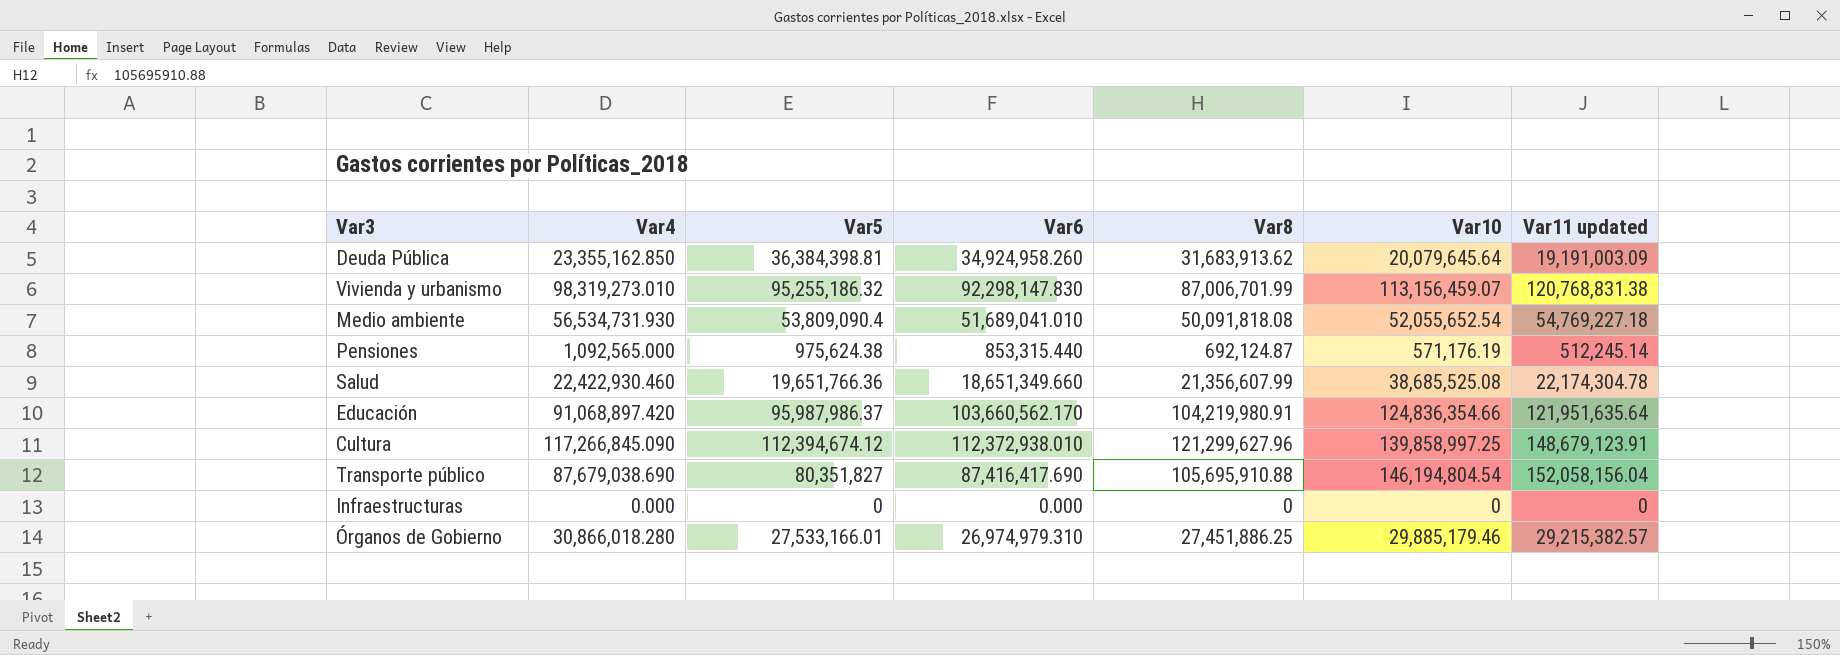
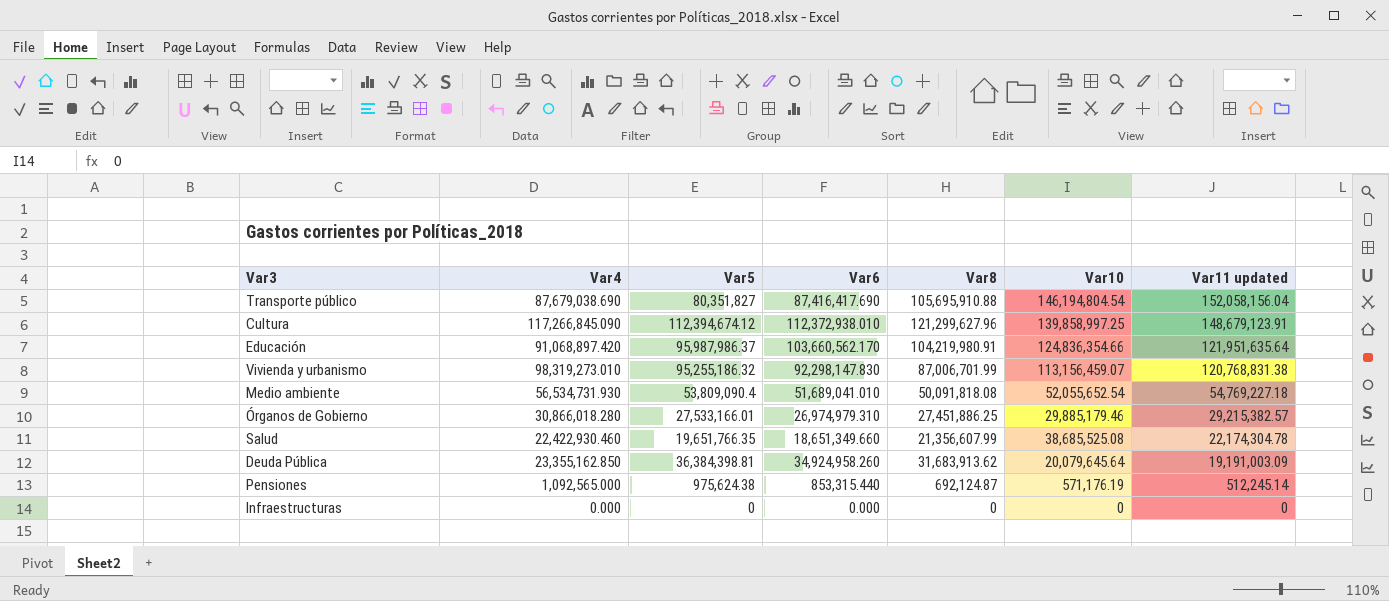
row order: none -> Var11 updated descending
Salud | Var5: 19,651,766.36 -> 19,651,766.35

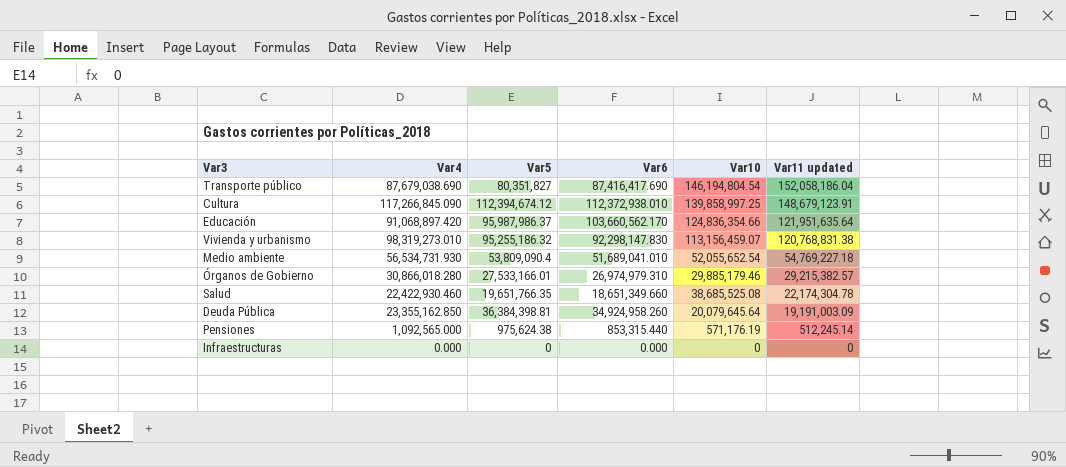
column Var8 | position: 5 -> none
Transporte público | Var11 updated: 152,058,156.04 -> 152,058,186.04

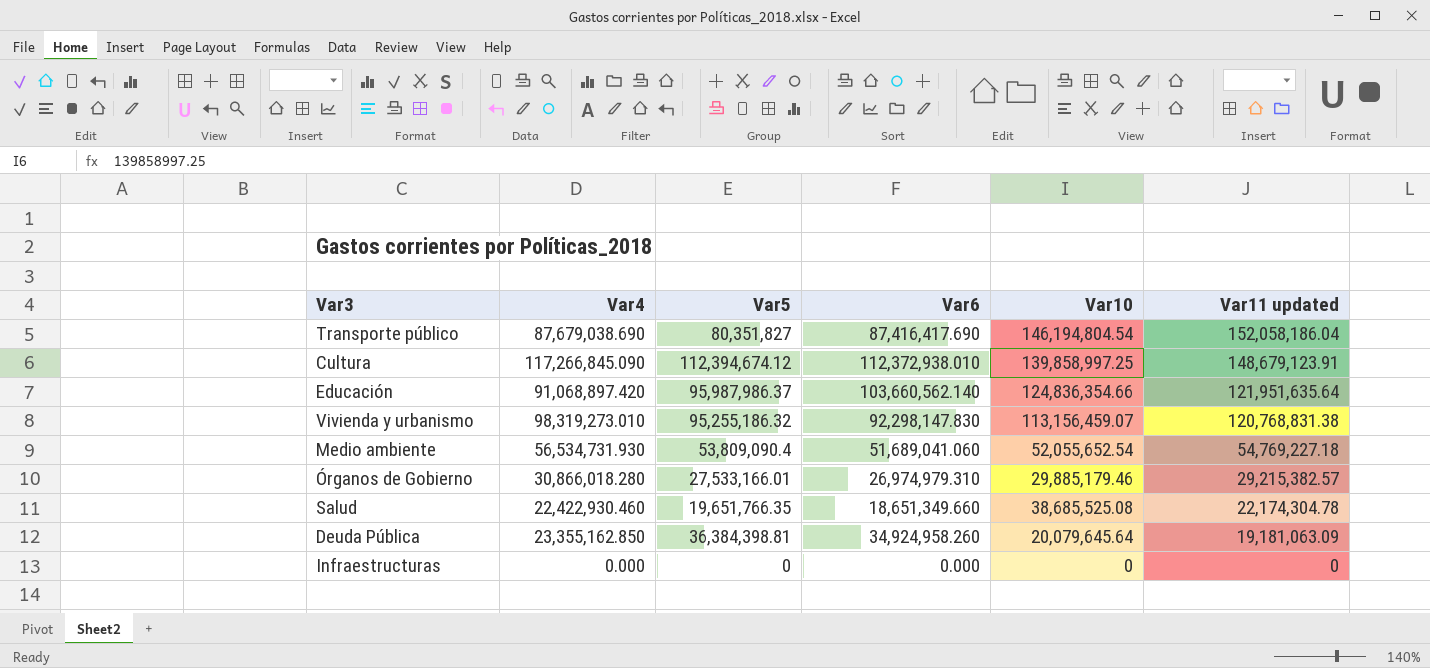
row Pensiones: 1,092,565.000 | 975,624.38 | 853,315.440 | 571,176.19 | 512,245.14 -> none
Educación | Var6: 103,660,562.170 -> 103,660,562.140
Medio ambiente | Var6: 51,689,041.010 -> 51,689,041.060
Deuda Pública | Var11 updated: 19,191,003.09 -> 19,181,063.09

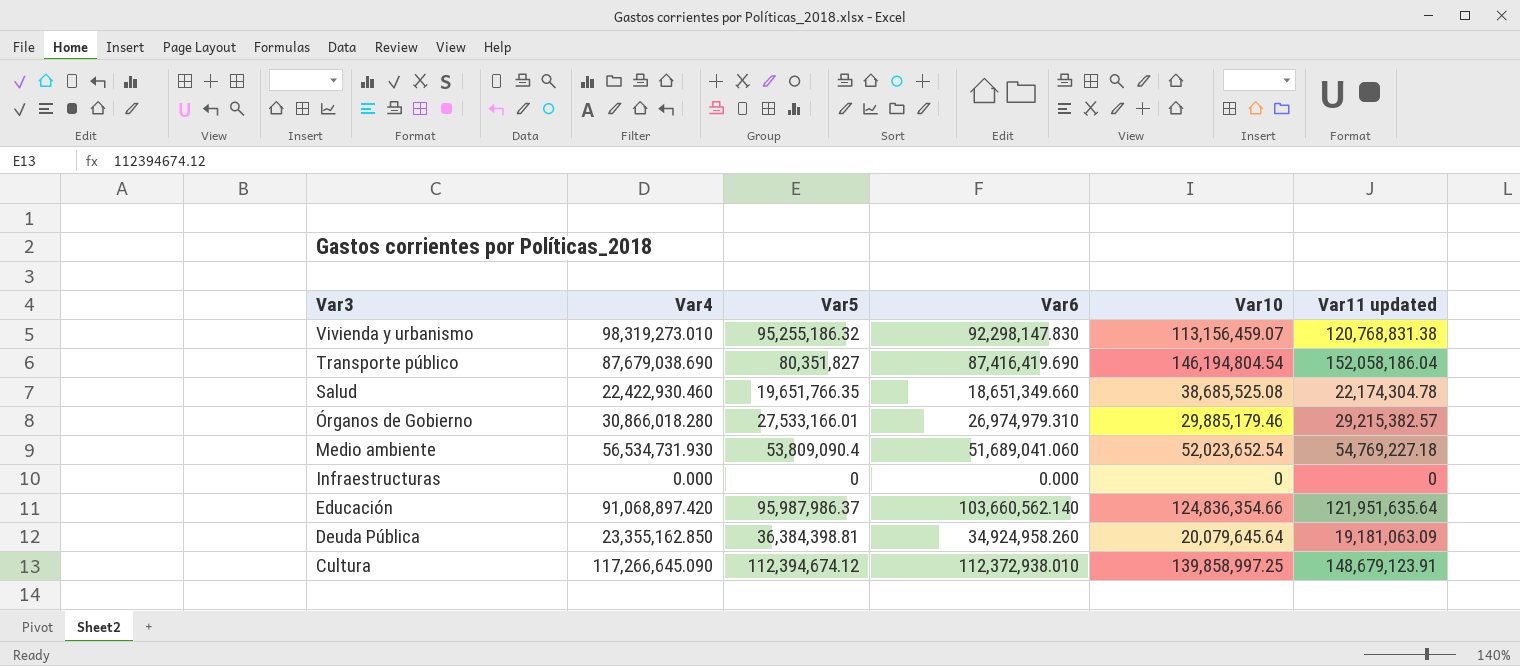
row order: Var11 updated descending -> Var3 descending
Transporte público | Var6: 87,416,417.690 -> 87,416,419.690
Medio ambiente | Var10: 52,055,652.54 -> 52,023,652.54
Cultura | Var4: 117,266,845.090 -> 117,266,645.090

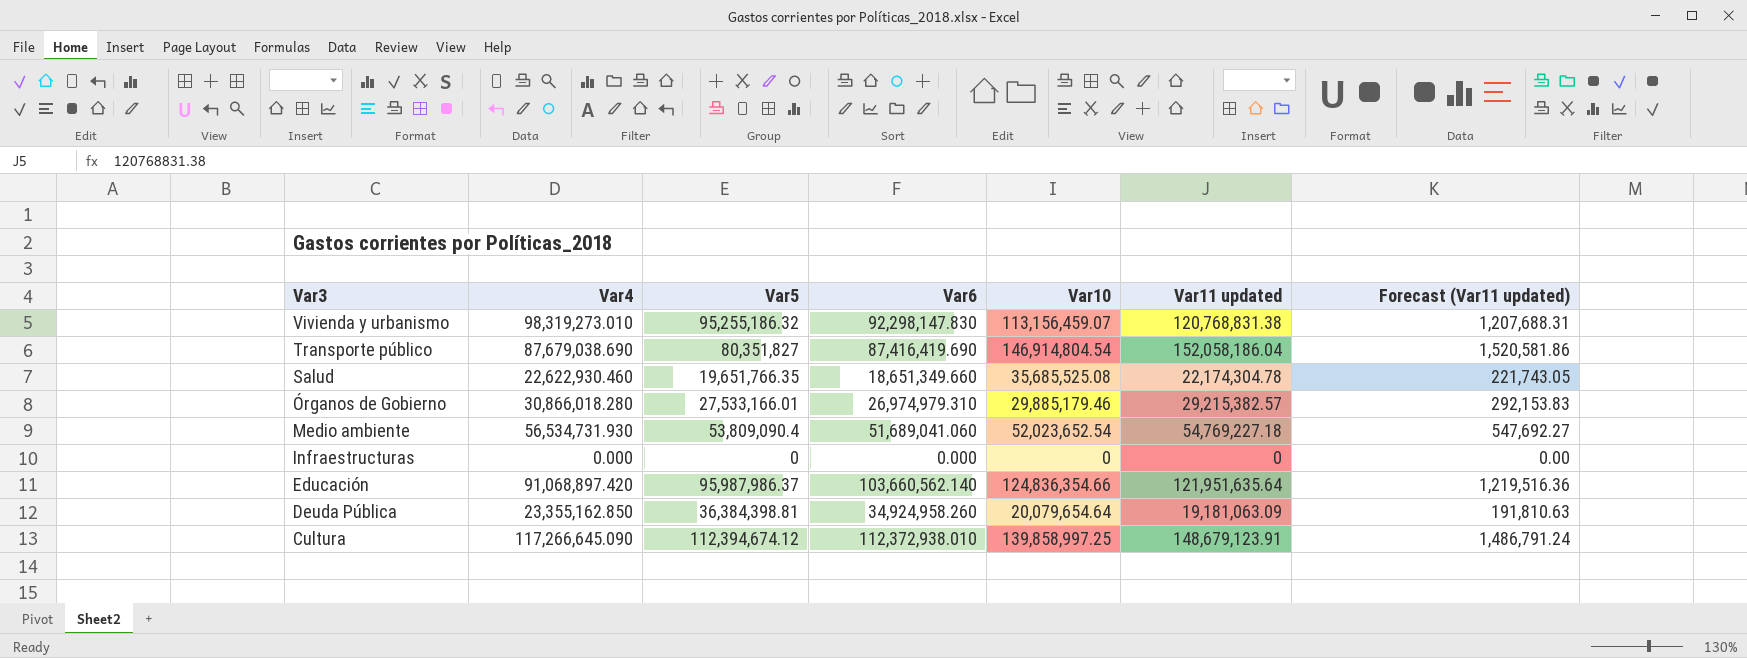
column Forecast (Var11 updated) | formula: none -> [Var11 updated] * 0.01
Transporte público | Var10: 146,194,804.54 -> 146,914,804.54
Salud | Var4: 22,422,930.460 -> 22,622,930.460
Salud | Var10: 38,685,525.08 -> 35,685,525.08
Deuda Pública | Var10: 20,079,645.64 -> 20,079,654.64

